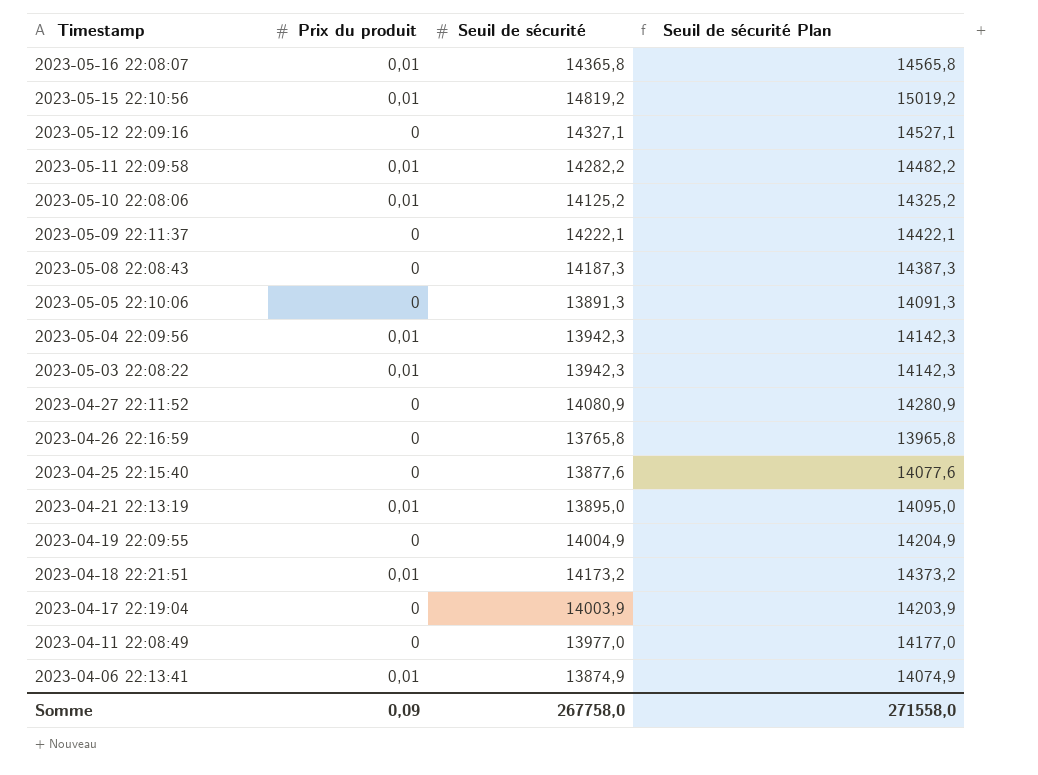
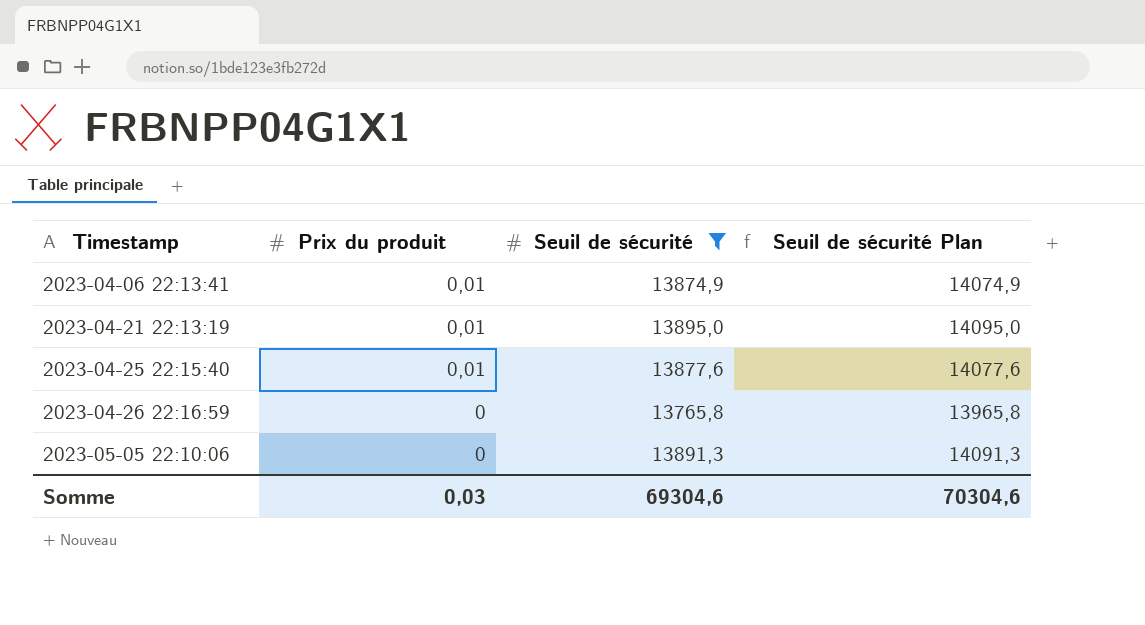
filter: none -> Seuil de sécurité <= 13895,0
row order: Timestamp descending -> Timestamp ascending
2023-04-25 22:15:40 | Prix du produit: 0 -> 0,01
Somme | Prix du produit: 0,09 -> 0,03
Somme | Seuil de sécurité: 267758,0 -> 69304,6
Somme | Seuil de sécurité Plan: 271558,0 -> 70304,6

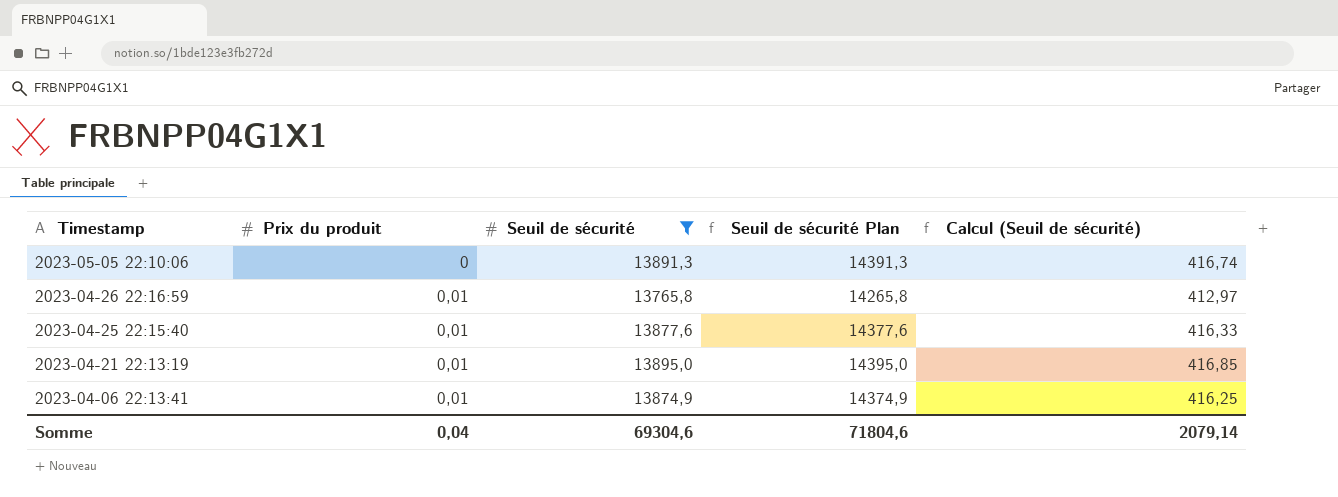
row order: Timestamp ascending -> Timestamp descending
column Seuil de sécurité Plan | formula: [Seuil de sécurité] + 200 -> [Seuil de sécurité] + 500
column Calcul (Seuil de sécurité) | formula: none -> [Seuil de sécurité] * 0,03
2023-04-26 22:16:59 | Prix du produit: 0 -> 0,01
Somme | Prix du produit: 0,03 -> 0,04
Somme | Seuil de sécurité Plan: 70304,6 -> 71804,6

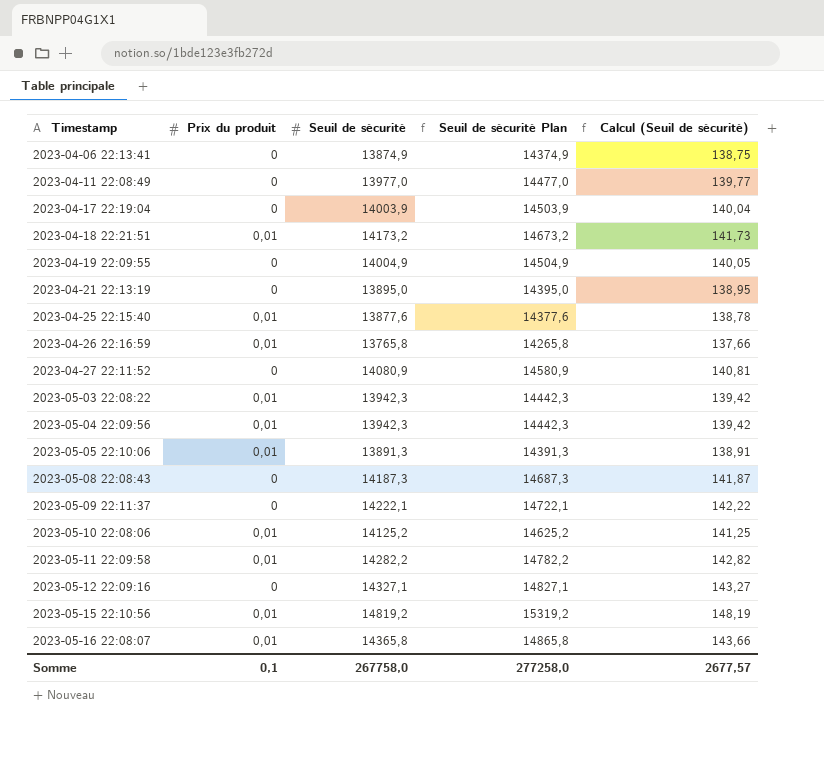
filter: Seuil de sécurité <= 13895,0 -> none
row order: Timestamp descending -> Timestamp ascending
column Calcul (Seuil de sécurité) | formula: [Seuil de sécurité] * 0,03 -> [Seuil de sécurité] * 0,01
2023-04-06 22:13:41 | Prix du produit: 0,01 -> 0
2023-04-21 22:13:19 | Prix du produit: 0,01 -> 0
2023-05-05 22:10:06 | Prix du produit: 0 -> 0,01
Somme | Prix du produit: 0,04 -> 0,1
Somme | Seuil de sécurité: 69304,6 -> 267758,0
Somme | Seuil de sécurité Plan: 71804,6 -> 277258,0
Somme | Calcul (Seuil de sécurité): 2079,14 -> 2677,57

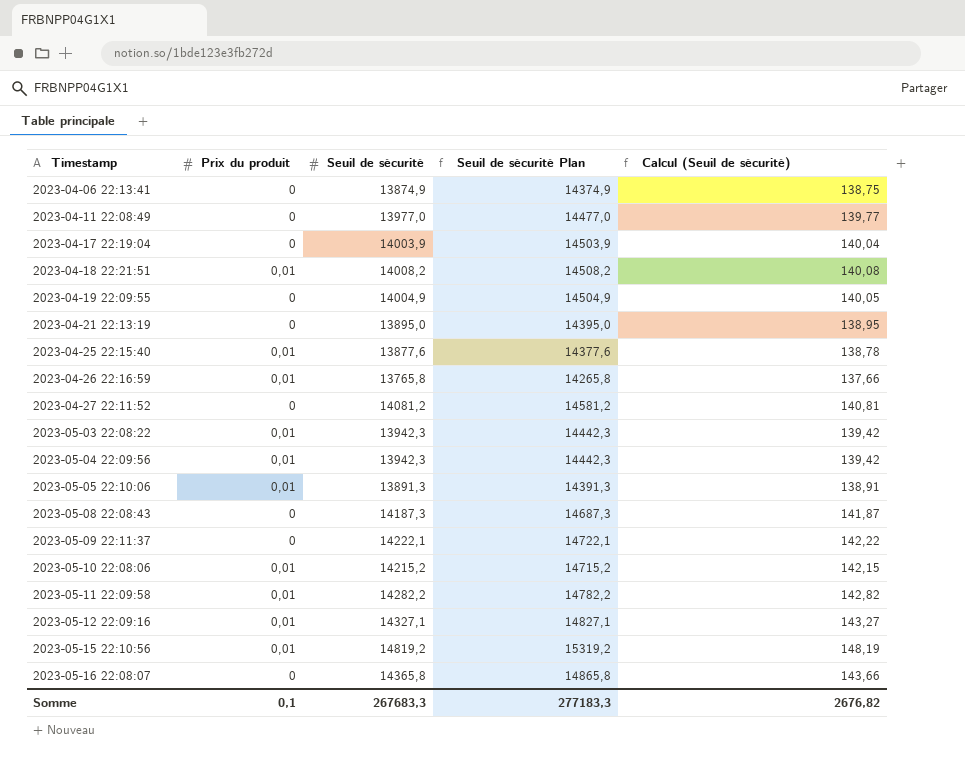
2023-04-18 22:21:51 | Seuil de sécurité: 14173,2 -> 14008,2
2023-04-18 22:21:51 | Seuil de sécurité Plan: 14673,2 -> 14508,2
2023-04-18 22:21:51 | Calcul (Seuil de sécurité): 141,73 -> 140,08
2023-04-27 22:11:52 | Seuil de sécurité: 14080,9 -> 14081,2
2023-04-27 22:11:52 | Seuil de sécurité Plan: 14580,9 -> 14581,2
2023-05-10 22:08:06 | Seuil de sécurité: 14125,2 -> 14215,2
2023-05-10 22:08:06 | Seuil de sécurité Plan: 14625,2 -> 14715,2
2023-05-10 22:08:06 | Calcul (Seuil de sécurité): 141,25 -> 142,15
2023-05-12 22:09:16 | Prix du produit: 0 -> 0,01
2023-05-16 22:08:07 | Prix du produit: 0,01 -> 0
Somme | Seuil de sécurité: 267758,0 -> 267683,3
Somme | Seuil de sécurité Plan: 277258,0 -> 277183,3
Somme | Calcul (Seuil de sécurité): 2677,57 -> 2676,82

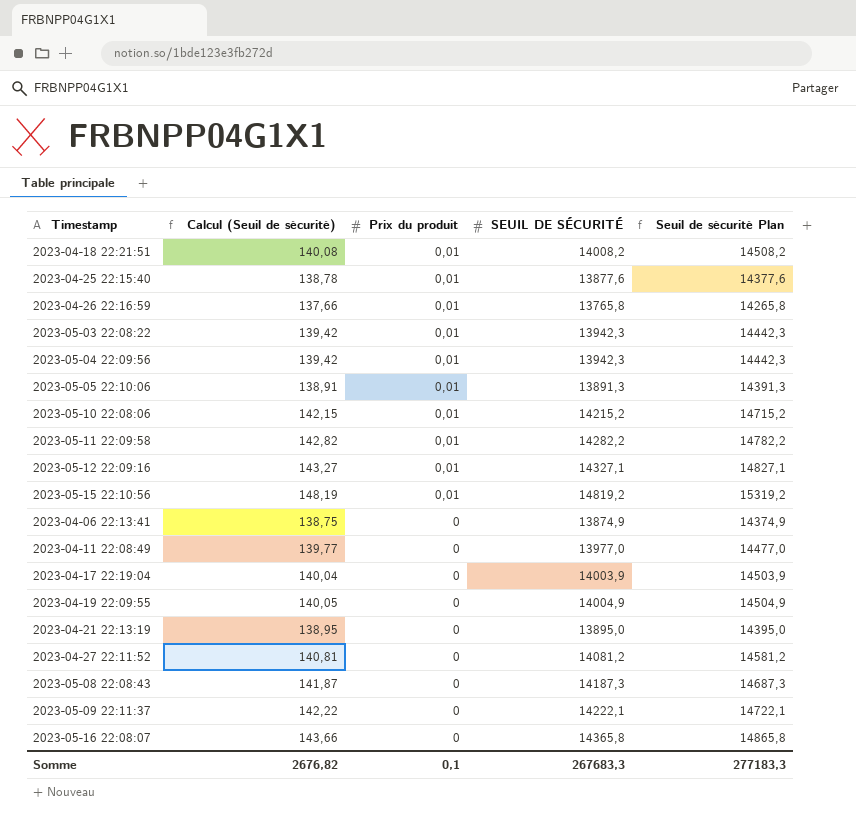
row order: Timestamp ascending -> Prix du produit descending
column Calcul (Seuil de sécurité) | position: 5 -> 2
column name: Seuil de sécurité -> SEUIL DE SÉCURITÉ

